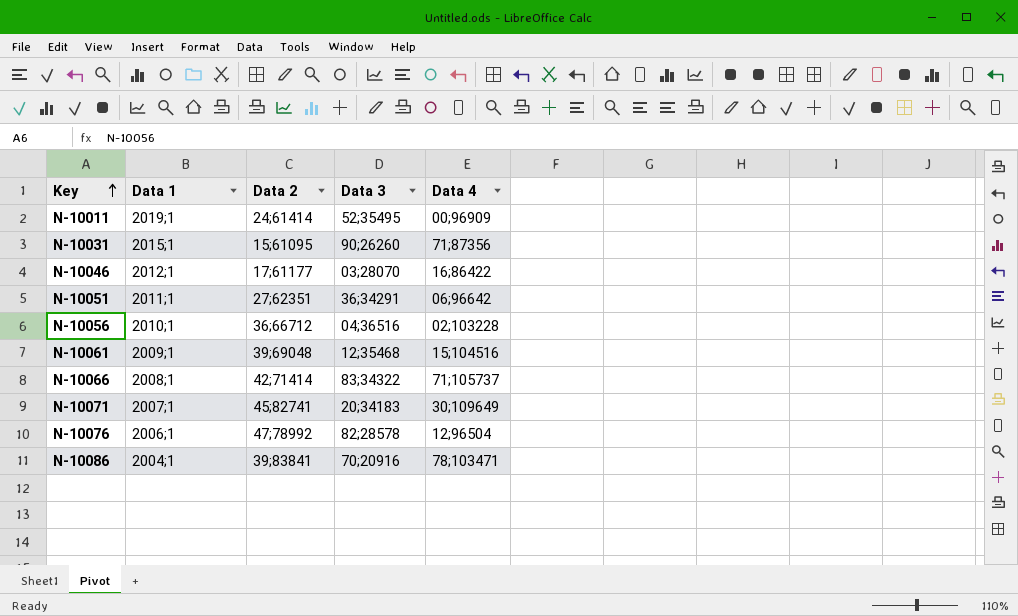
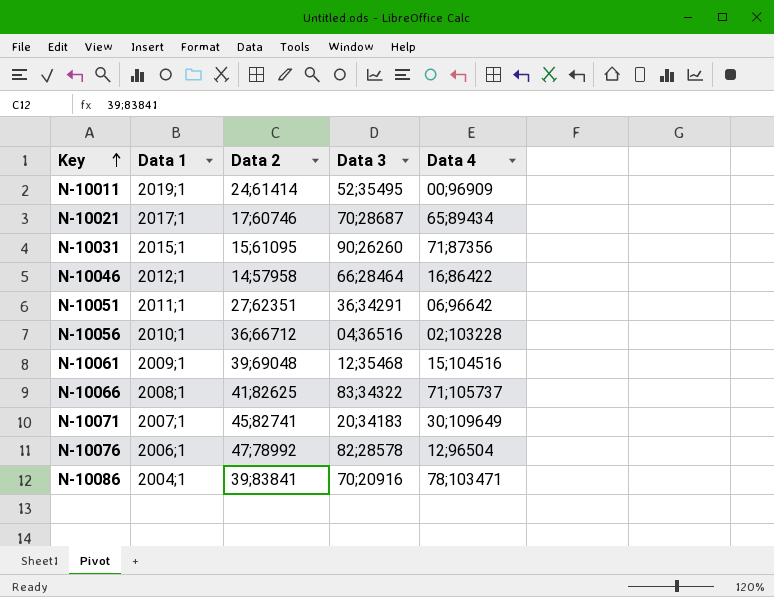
row N-10021: none -> 2017;1 | 17;60746 | 70;28687 | 65;89434
N-10046 | Data 2: 17;61177 -> 14;57958
N-10046 | Data 3: 03;28070 -> 66;28464
N-10066 | Data 2: 42;71414 -> 41;82625

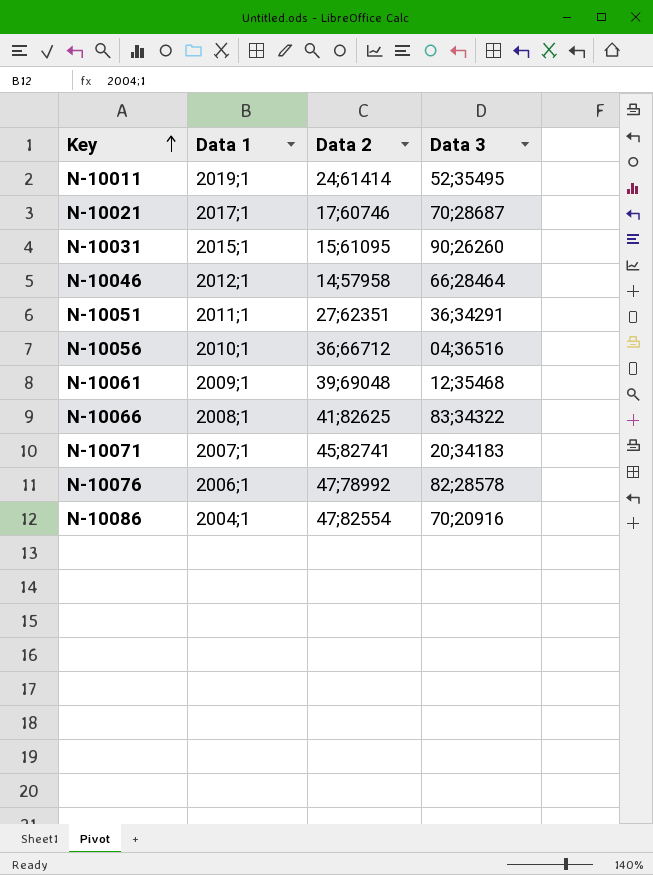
column Data 4 | position: 5 -> none
N-10086 | Data 2: 39;83841 -> 47;82554

